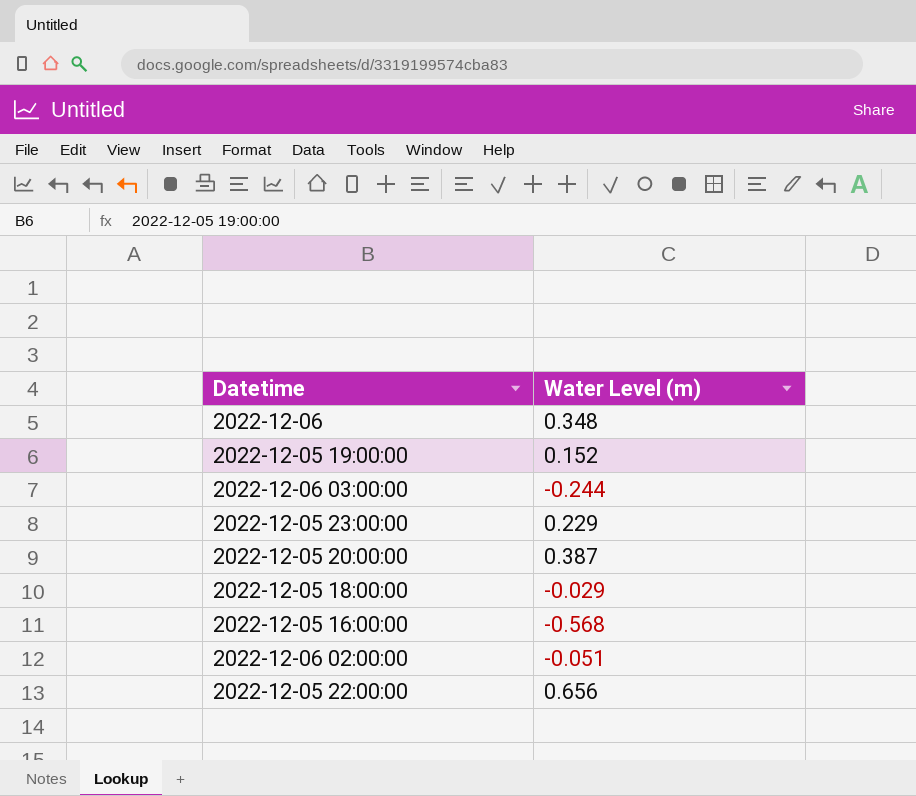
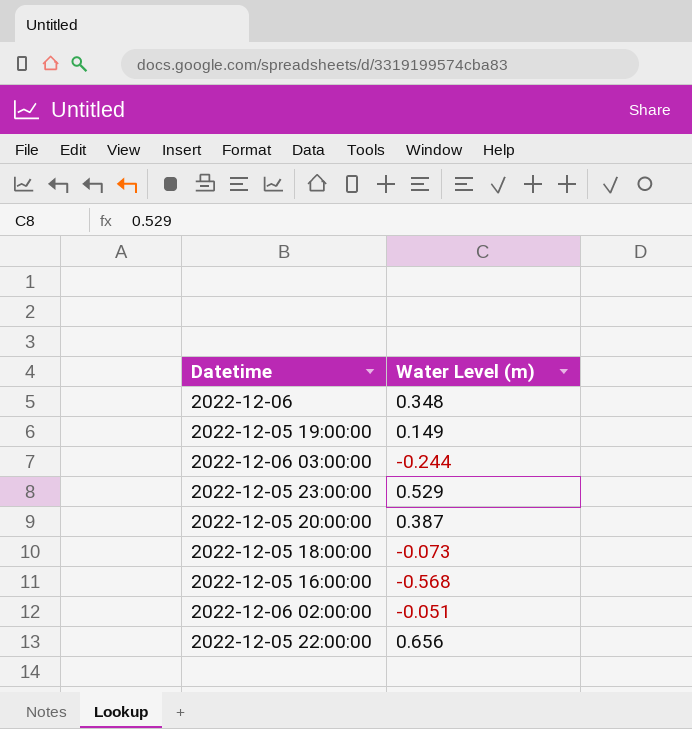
2022-12-05 19:00:00 | Water Level (m): 0.152 -> 0.149
2022-12-05 23:00:00 | Water Level (m): 0.229 -> 0.529
2022-12-05 18:00:00 | Water Level (m): -0.029 -> -0.073

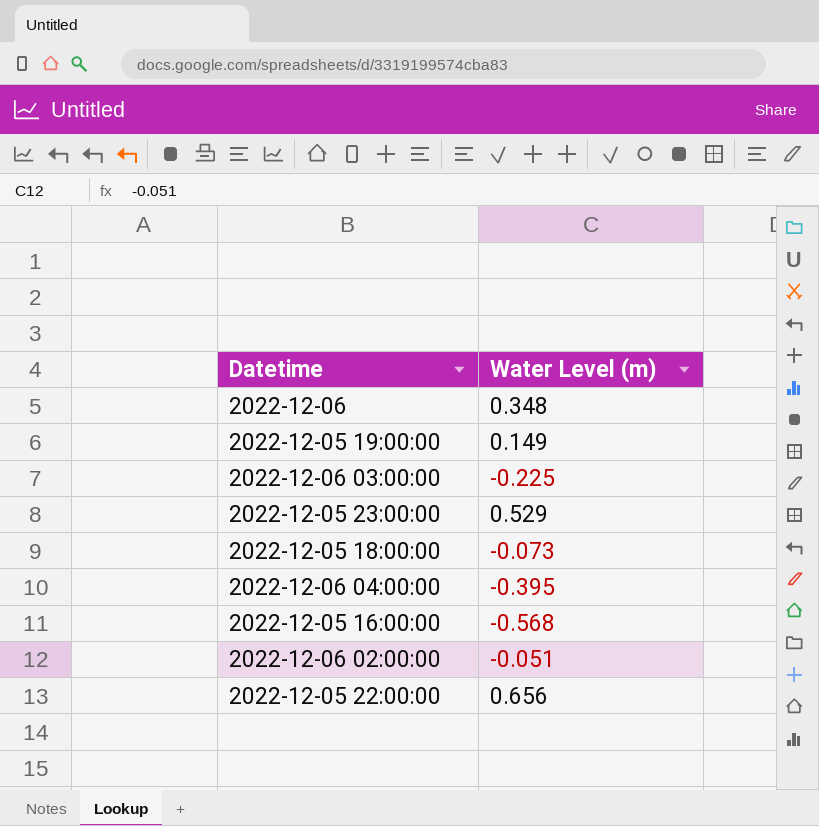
row 2022-12-05 20:00:00: 0.387 -> none
2022-12-06 03:00:00 | Water Level (m): -0.244 -> -0.225
row 2022-12-06 04:00:00: none -> -0.395

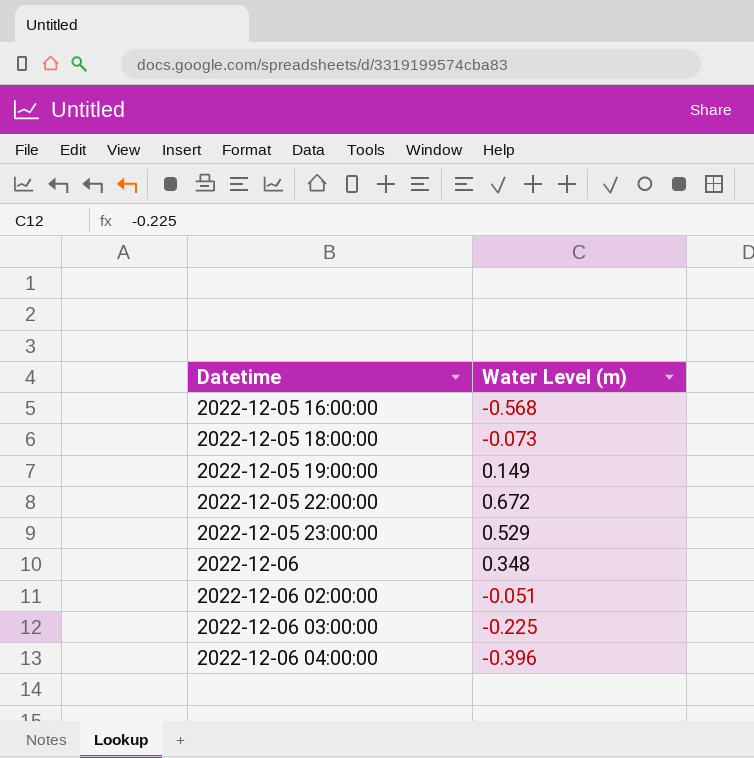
row order: none -> Datetime ascending
2022-12-05 22:00:00 | Water Level (m): 0.656 -> 0.672
2022-12-06 04:00:00 | Water Level (m): -0.395 -> -0.396

